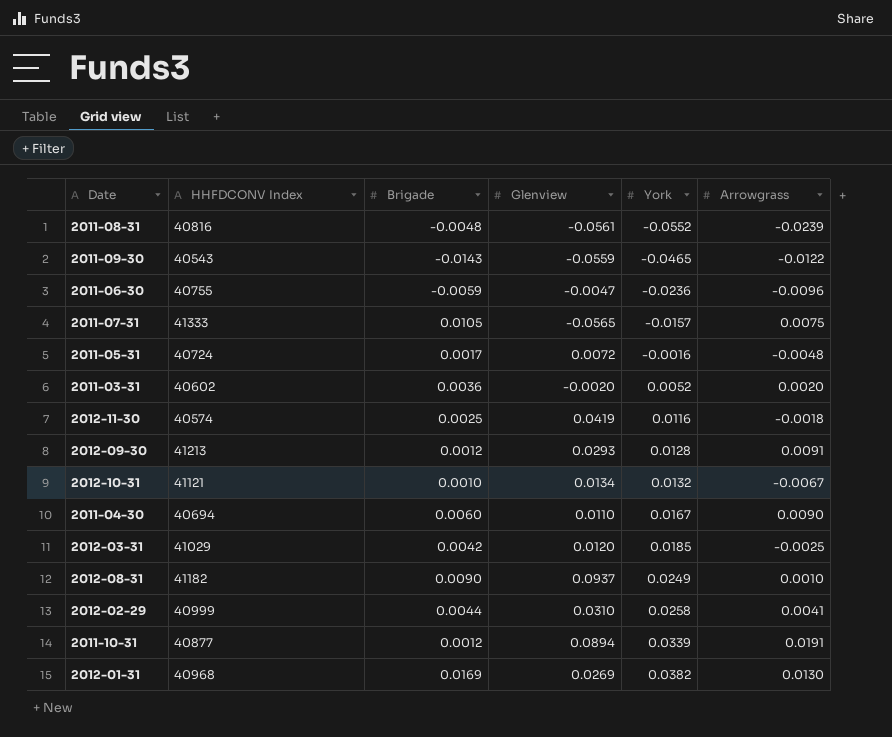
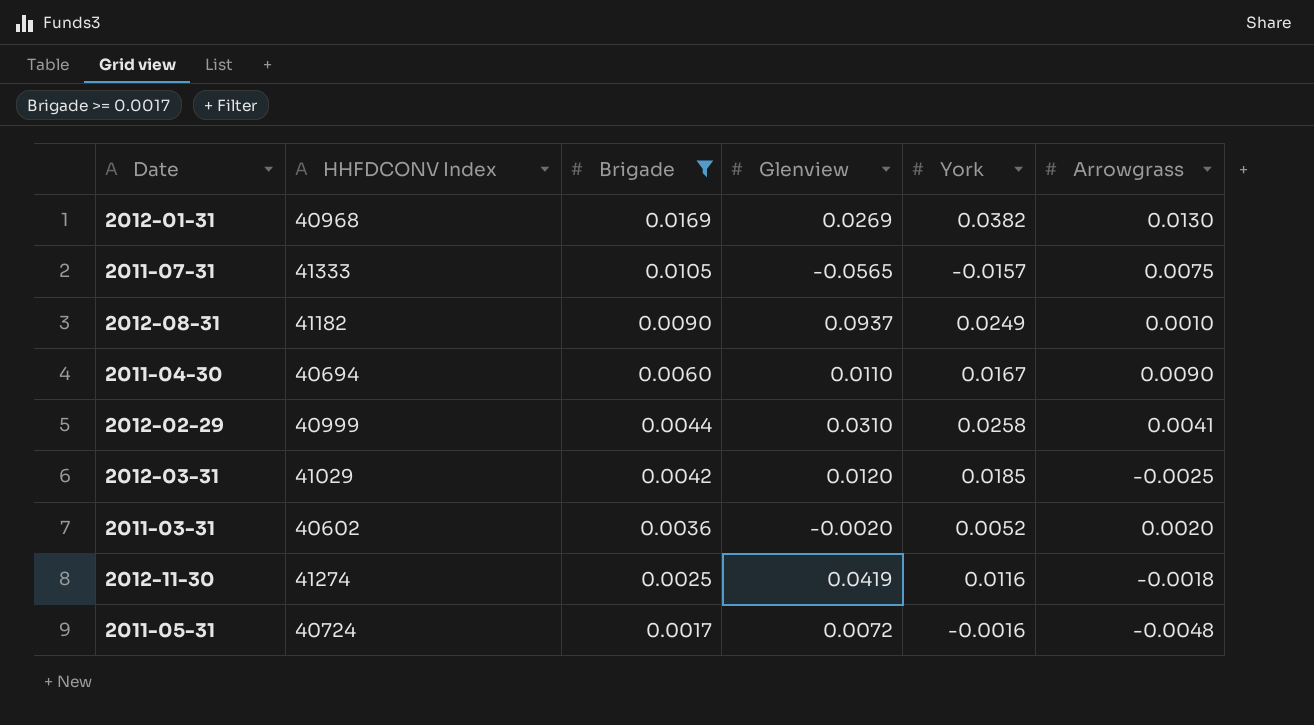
filter: none -> Brigade >= 0.0017
row order: York ascending -> Brigade descending
2012-11-30 | HHFDCONV Index: 40574 -> 41274

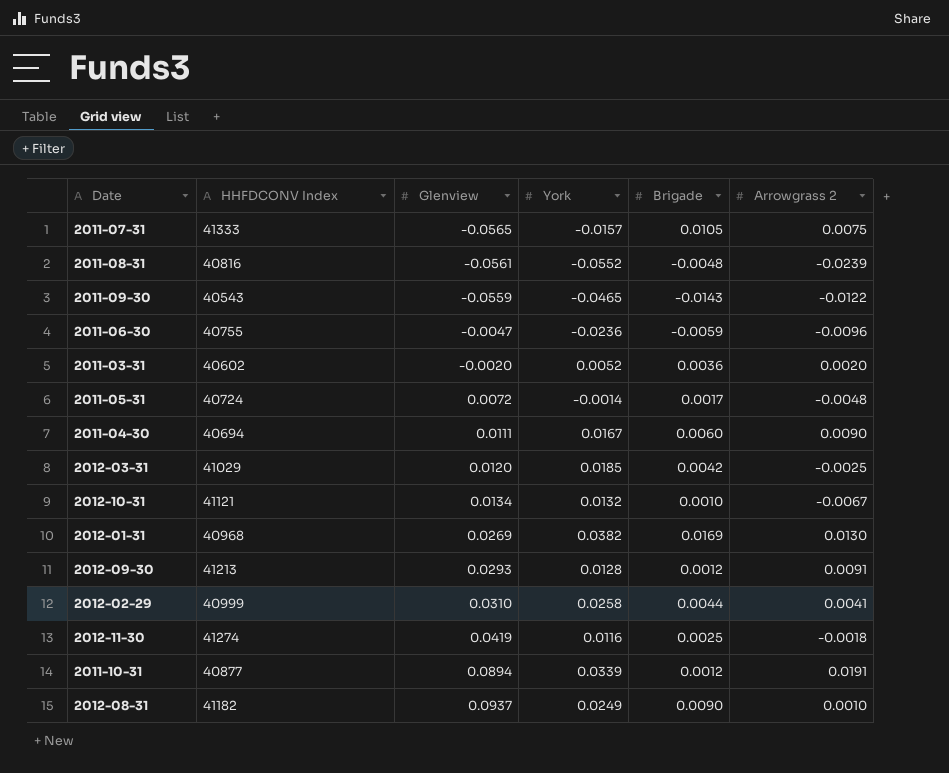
filter: Brigade >= 0.0017 -> none
row order: Brigade descending -> Glenview ascending
column Brigade | position: 3 -> 5
column name: Arrowgrass -> Arrowgrass 2
2011-05-31 | York: -0.0016 -> -0.0014
2011-04-30 | Glenview: 0.0110 -> 0.0111

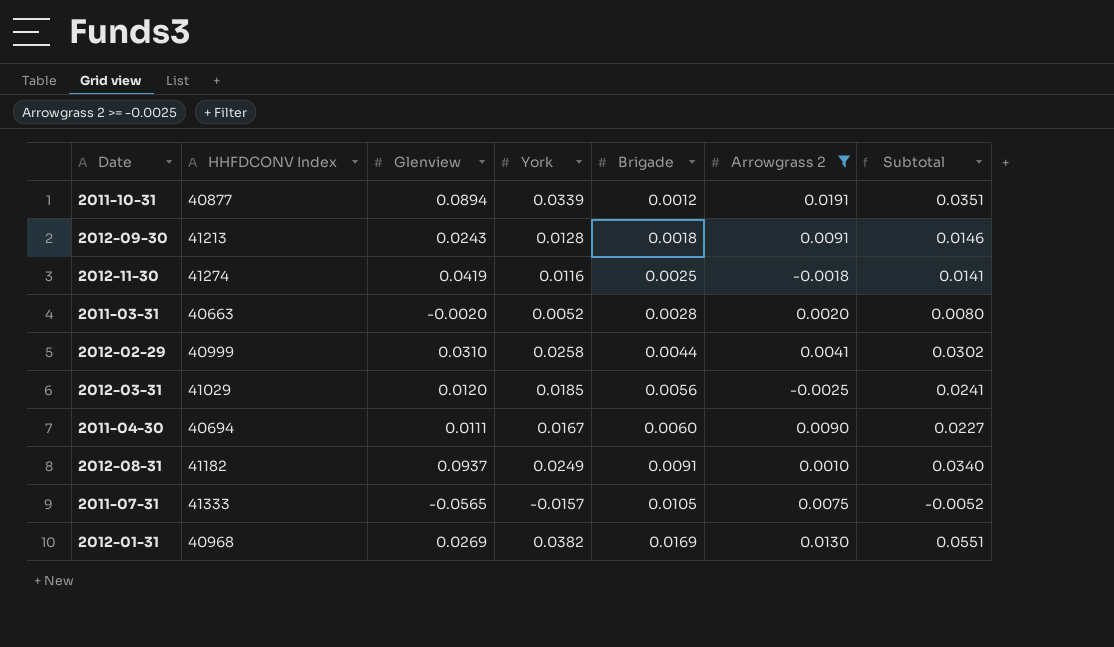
filter: none -> Arrowgrass 2 >= -0.0025
row order: Glenview ascending -> Brigade ascending
column Subtotal | formula: none -> [York] + [Brigade]
2012-09-30 | Glenview: 0.0293 -> 0.0243
2012-09-30 | Brigade: 0.0012 -> 0.0018
2011-03-31 | HHFDCONV Index: 40602 -> 40663
2011-03-31 | Brigade: 0.0036 -> 0.0028
2012-03-31 | Brigade: 0.0042 -> 0.0056
2012-08-31 | Brigade: 0.0090 -> 0.0091

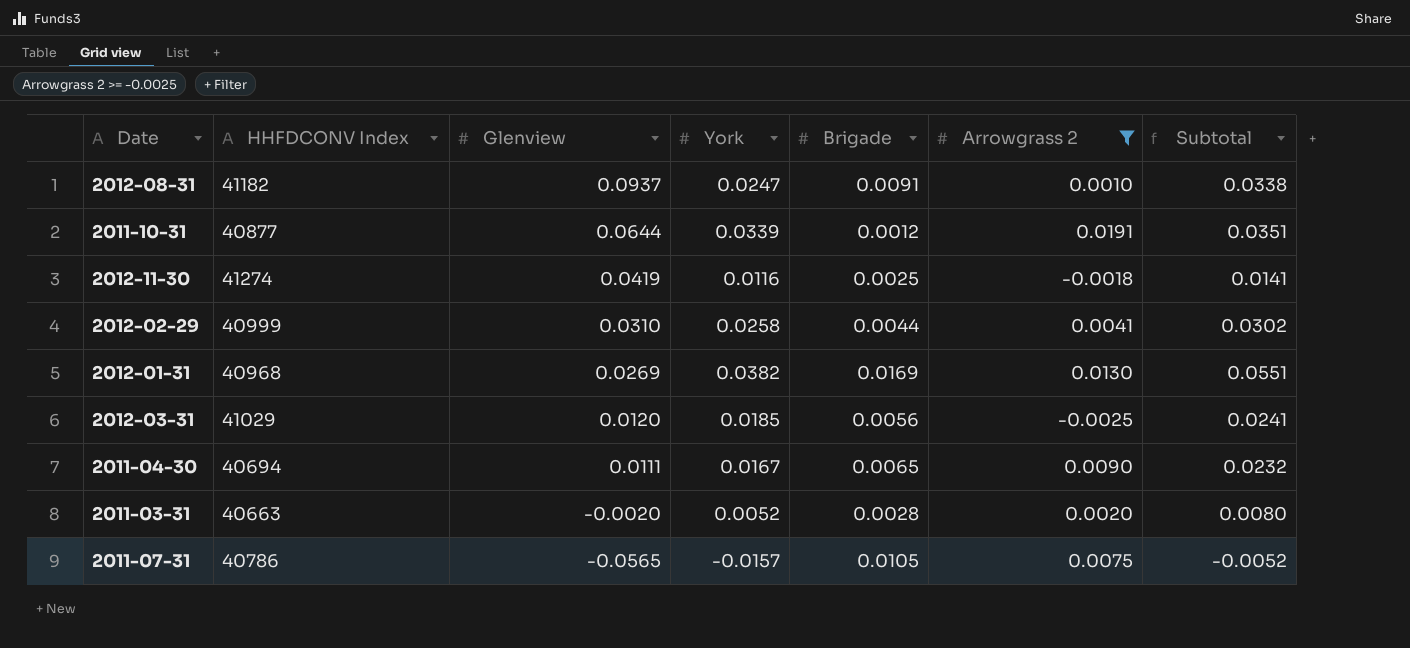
row order: Brigade ascending -> Glenview descending
row 2012-09-30: 41213 | 0.0243 | 0.0128 | 0.0018 | 0.0091 | 0.0146 -> none
2012-08-31 | York: 0.0249 -> 0.0247
2012-08-31 | Subtotal: 0.0340 -> 0.0338
2011-10-31 | Glenview: 0.0894 -> 0.0644
2011-04-30 | Brigade: 0.0060 -> 0.0065
2011-04-30 | Subtotal: 0.0227 -> 0.0232
2011-07-31 | HHFDCONV Index: 41333 -> 40786

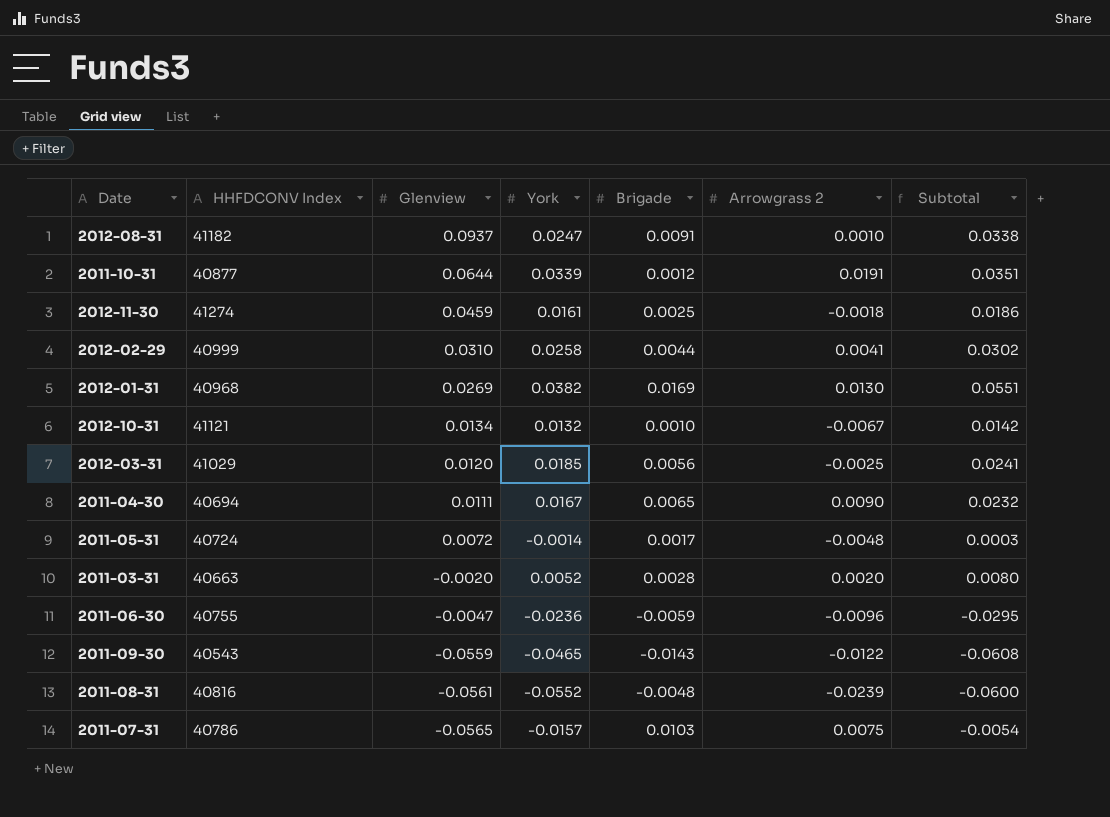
filter: Arrowgrass 2 >= -0.0025 -> none
2012-11-30 | Glenview: 0.0419 -> 0.0459
2012-11-30 | York: 0.0116 -> 0.0161
2012-11-30 | Subtotal: 0.0141 -> 0.0186
2011-07-31 | Brigade: 0.0105 -> 0.0103
2011-07-31 | Subtotal: -0.0052 -> -0.0054

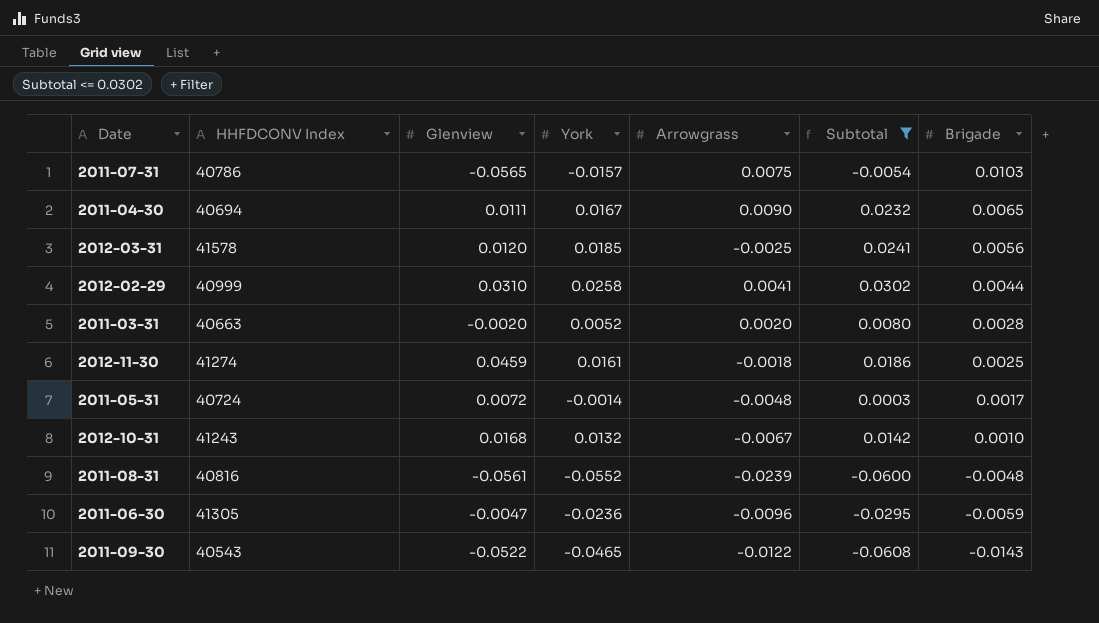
filter: none -> Subtotal <= 0.0302
row order: Glenview descending -> Brigade descending
column name: Arrowgrass 2 -> Arrowgrass
column Brigade | position: 5 -> 7
2012-03-31 | HHFDCONV Index: 41029 -> 41578
2012-10-31 | HHFDCONV Index: 41121 -> 41243
2012-10-31 | Glenview: 0.0134 -> 0.0168
2011-06-30 | HHFDCONV Index: 40755 -> 41305
2011-09-30 | Glenview: -0.0559 -> -0.0522

